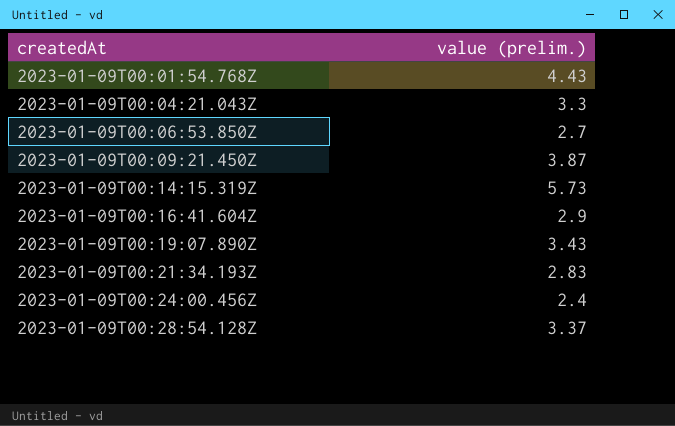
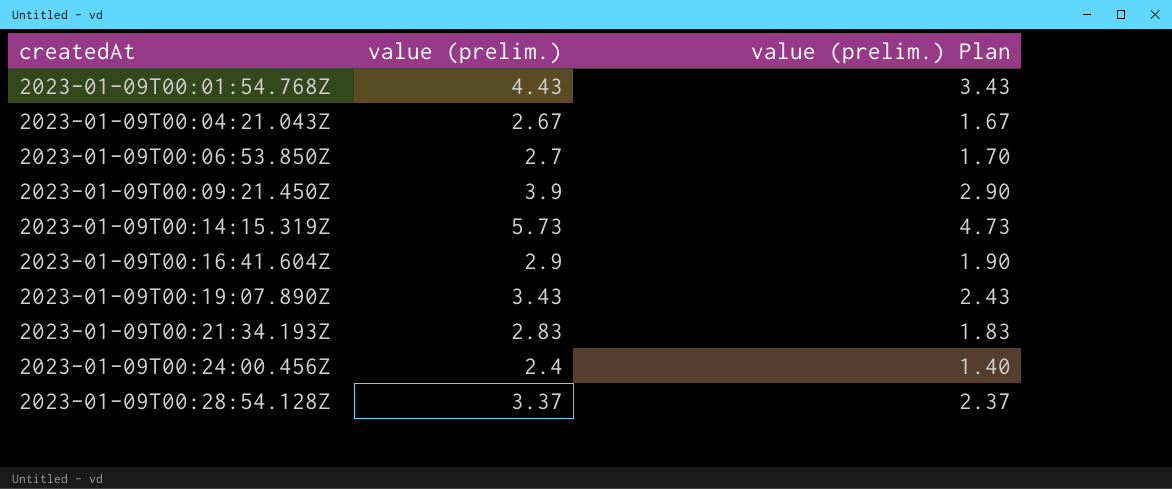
column value (prelim.) Plan | formula: none -> [value (prelim.)] - 1
2023-01-09T00:04:21.043Z | value (prelim.): 3.3 -> 2.67
2023-01-09T00:09:21.450Z | value (prelim.): 3.87 -> 3.9

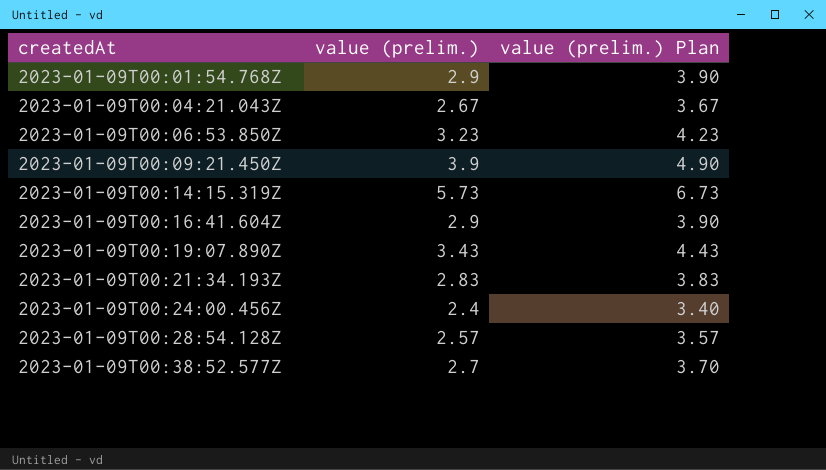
column value (prelim.) Plan | formula: [value (prelim.)] - 1 -> [value (prelim.)] + 1
2023-01-09T00:01:54.768Z | value (prelim.): 4.43 -> 2.9
2023-01-09T00:06:53.850Z | value (prelim.): 2.7 -> 3.23
2023-01-09T00:28:54.128Z | value (prelim.): 3.37 -> 2.57
row 2023-01-09T00:38:52.577Z: none -> 2.7 | 3.70

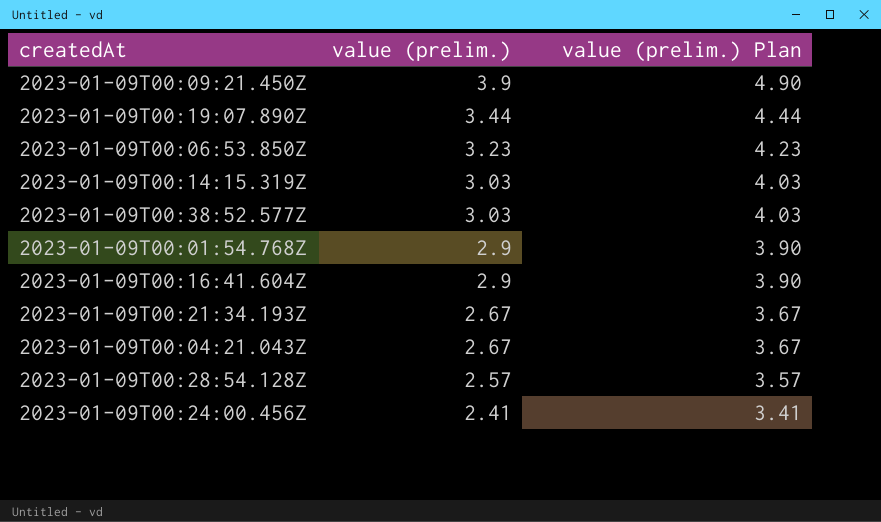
row order: createdAt ascending -> value (prelim.) descending
2023-01-09T00:19:07.890Z | value (prelim.): 3.43 -> 3.44
2023-01-09T00:19:07.890Z | value (prelim.) Plan: 4.43 -> 4.44
2023-01-09T00:14:15.319Z | value (prelim.): 5.73 -> 3.03
2023-01-09T00:14:15.319Z | value (prelim.) Plan: 6.73 -> 4.03
2023-01-09T00:38:52.577Z | value (prelim.): 2.7 -> 3.03
2023-01-09T00:38:52.577Z | value (prelim.) Plan: 3.70 -> 4.03
2023-01-09T00:21:34.193Z | value (prelim.): 2.83 -> 2.67
2023-01-09T00:21:34.193Z | value (prelim.) Plan: 3.83 -> 3.67
2023-01-09T00:24:00.456Z | value (prelim.): 2.4 -> 2.41
2023-01-09T00:24:00.456Z | value (prelim.) Plan: 3.40 -> 3.41

